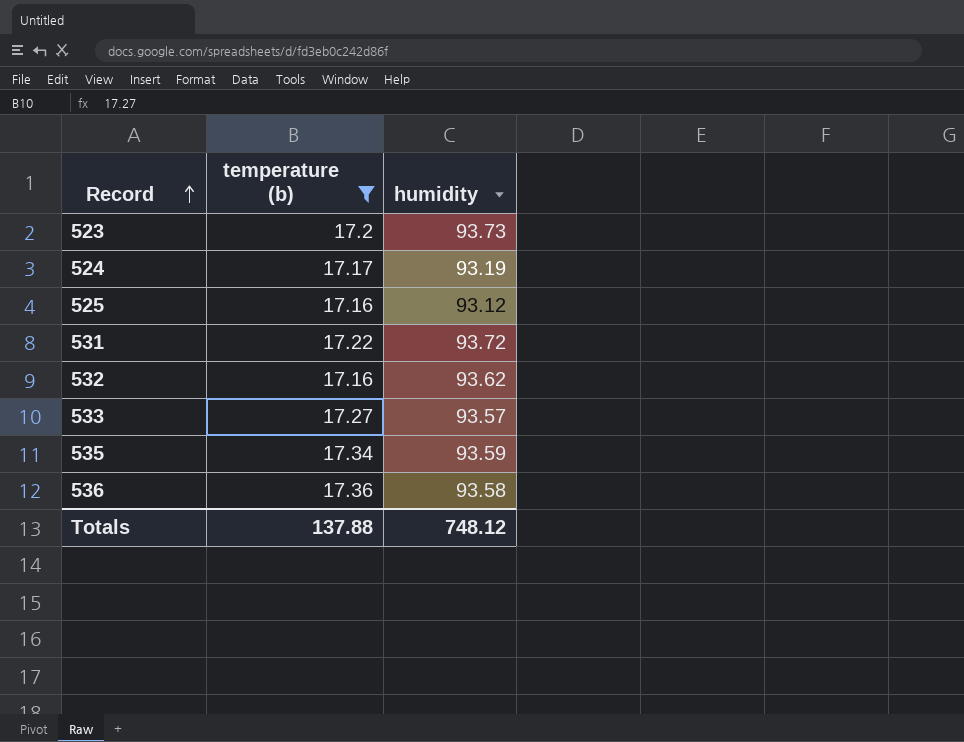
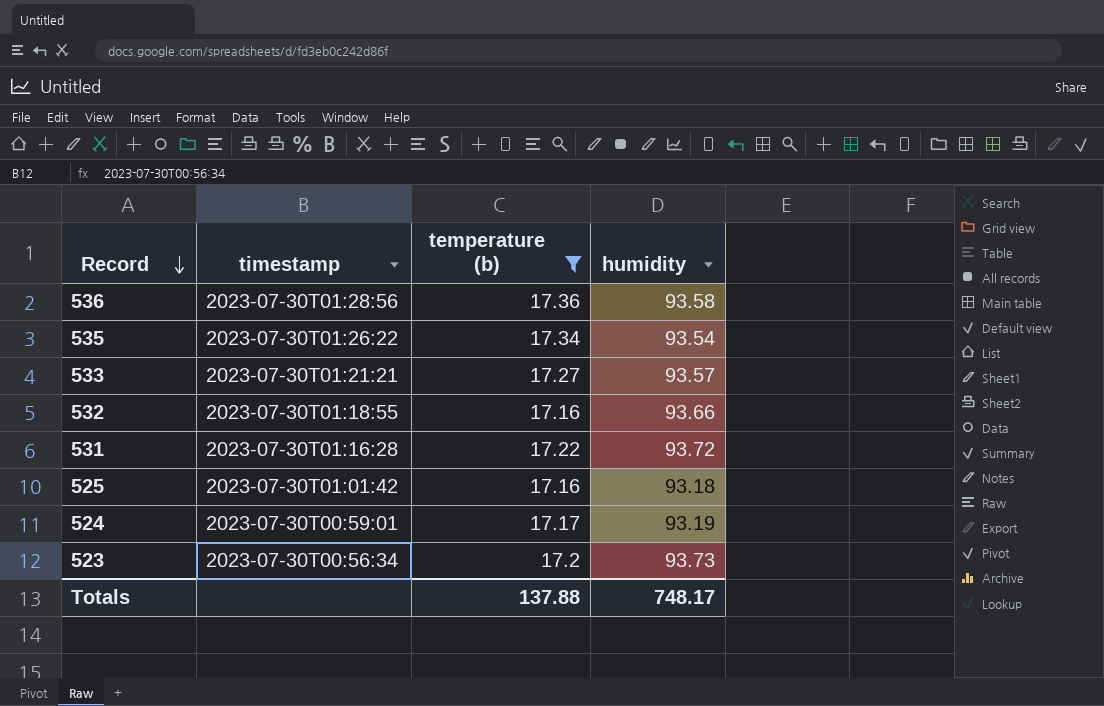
row order: Record ascending -> Record descending
column timestamp | position: none -> 2
535 | humidity: 93.59 -> 93.54
532 | humidity: 93.62 -> 93.66
525 | humidity: 93.12 -> 93.18
Totals | humidity: 748.12 -> 748.17

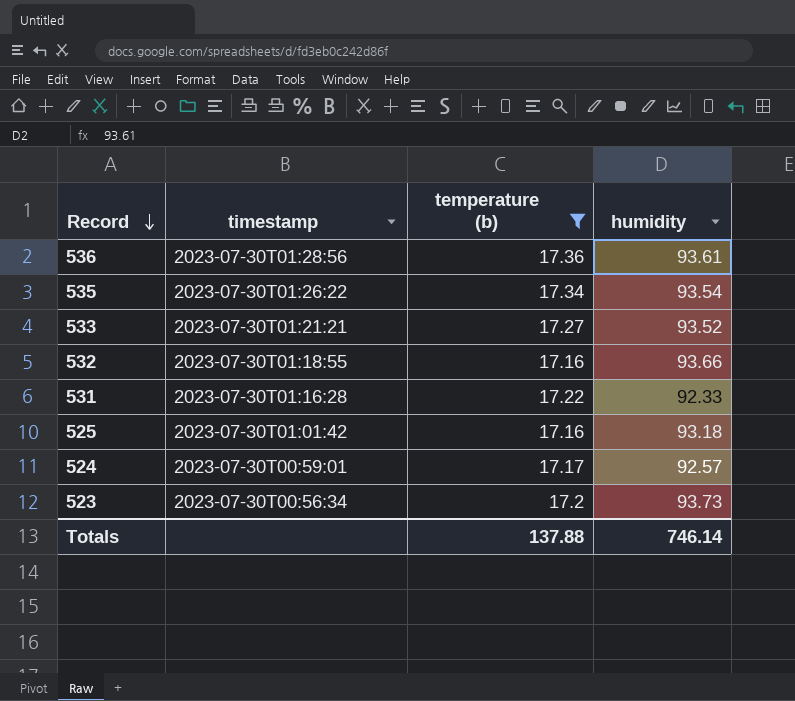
536 | humidity: 93.58 -> 93.61
533 | humidity: 93.57 -> 93.52
531 | humidity: 93.72 -> 92.33
524 | humidity: 93.19 -> 92.57
Totals | humidity: 748.17 -> 746.14

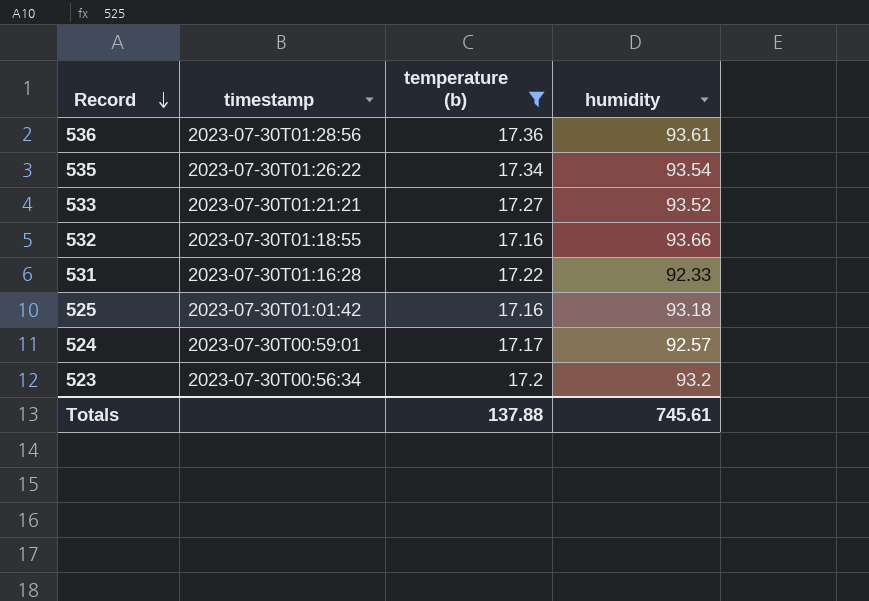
523 | humidity: 93.73 -> 93.2
Totals | humidity: 746.14 -> 745.61

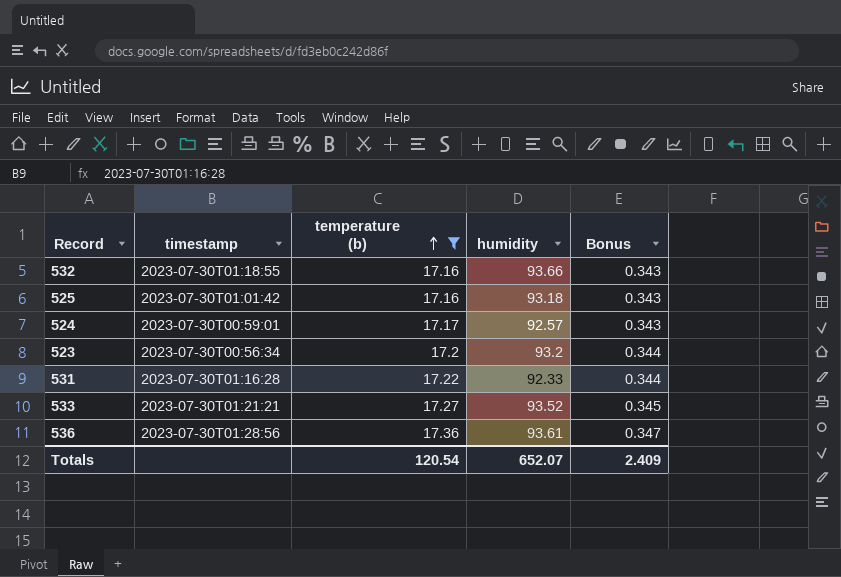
row order: Record descending -> temperature (b) ascending
column Bonus | formula: none -> [temperature (b)] * 0.02
row 535: 2023-07-30T01:26:22 | 17.34 | 93.54 -> none
Totals | temperature (b): 137.88 -> 120.54
Totals | humidity: 745.61 -> 652.07

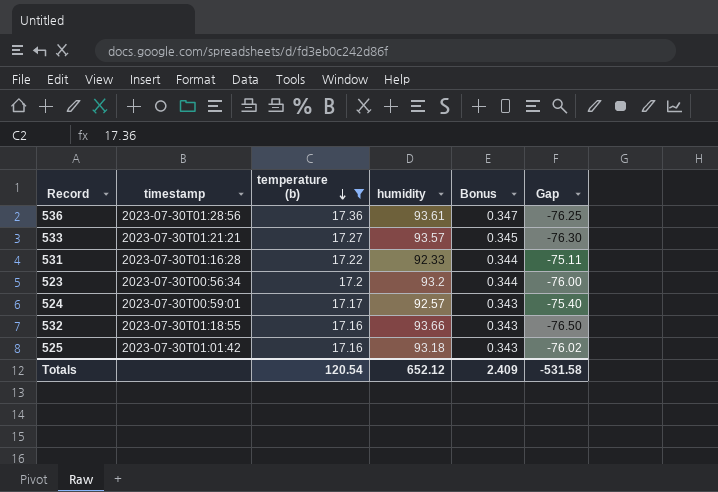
row order: temperature (b) ascending -> temperature (b) descending
column Gap | formula: none -> [temperature (b)] - [humidity]
533 | humidity: 93.52 -> 93.57
Totals | humidity: 652.07 -> 652.12

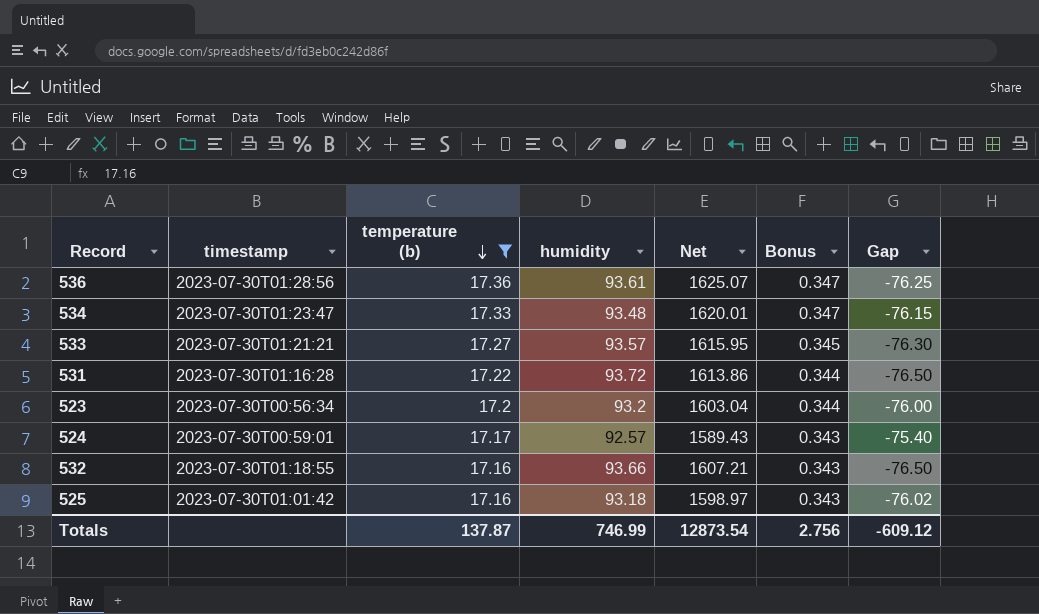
column Net | formula: none -> [temperature (b)] * [humidity]
row 534: none -> 2023-07-30T01:23:47 | 17.33 | 93.48 | 1620.01 | 0.347 | -76.15
531 | humidity: 92.33 -> 93.72
531 | Gap: -75.11 -> -76.50
Totals | temperature (b): 120.54 -> 137.87
Totals | humidity: 652.12 -> 746.99
Totals | Bonus: 2.409 -> 2.756
Totals | Gap: -531.58 -> -609.12

